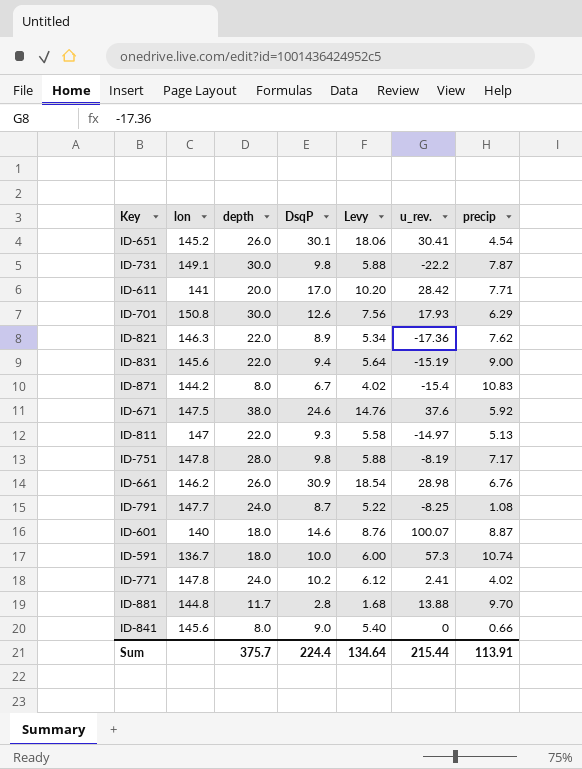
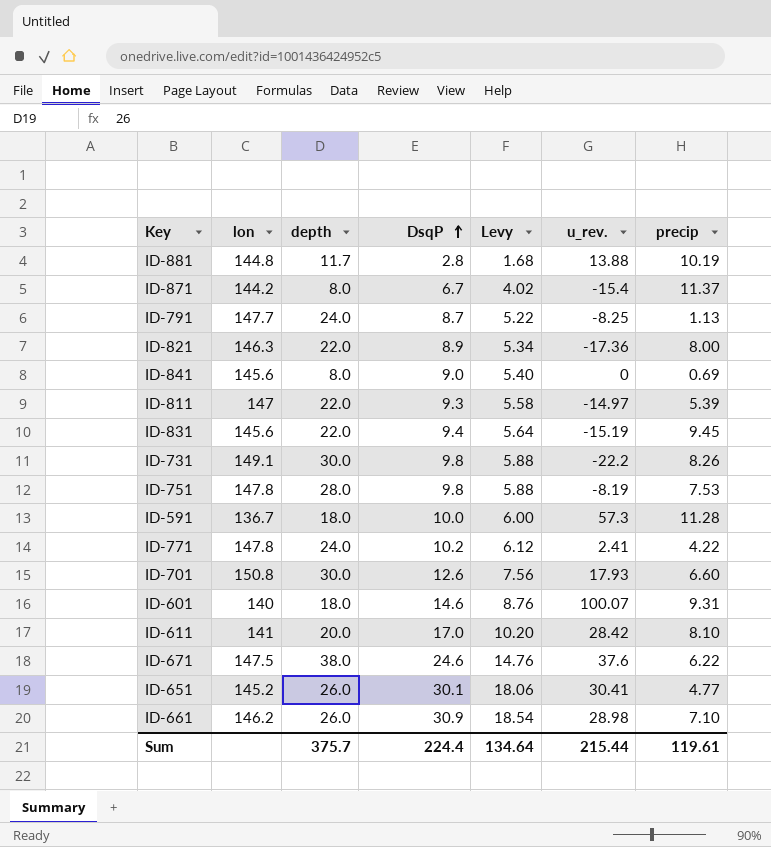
row order: none -> DsqP ascending
ID-881 | precip: 9.70 -> 10.19
ID-871 | precip: 10.83 -> 11.37
ID-791 | precip: 1.08 -> 1.13
ID-821 | precip: 7.62 -> 8.00
ID-841 | precip: 0.66 -> 0.69
ID-811 | precip: 5.13 -> 5.39
ID-831 | precip: 9.00 -> 9.45
ID-731 | precip: 7.87 -> 8.26
ID-751 | precip: 7.17 -> 7.53
ID-591 | precip: 10.74 -> 11.28
ID-771 | precip: 4.02 -> 4.22
ID-701 | precip: 6.29 -> 6.60
ID-601 | precip: 8.87 -> 9.31
ID-611 | precip: 7.71 -> 8.10
ID-671 | precip: 5.92 -> 6.22
ID-651 | precip: 4.54 -> 4.77
ID-661 | precip: 6.76 -> 7.10
Sum | precip: 113.91 -> 119.61

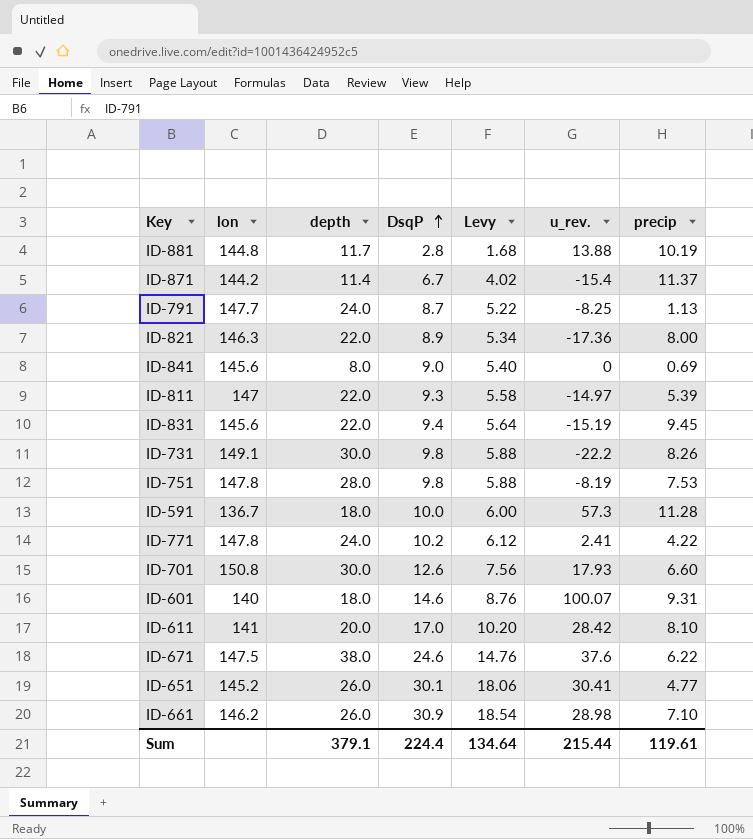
ID-871 | depth: 8.0 -> 11.4
Sum | depth: 375.7 -> 379.1

